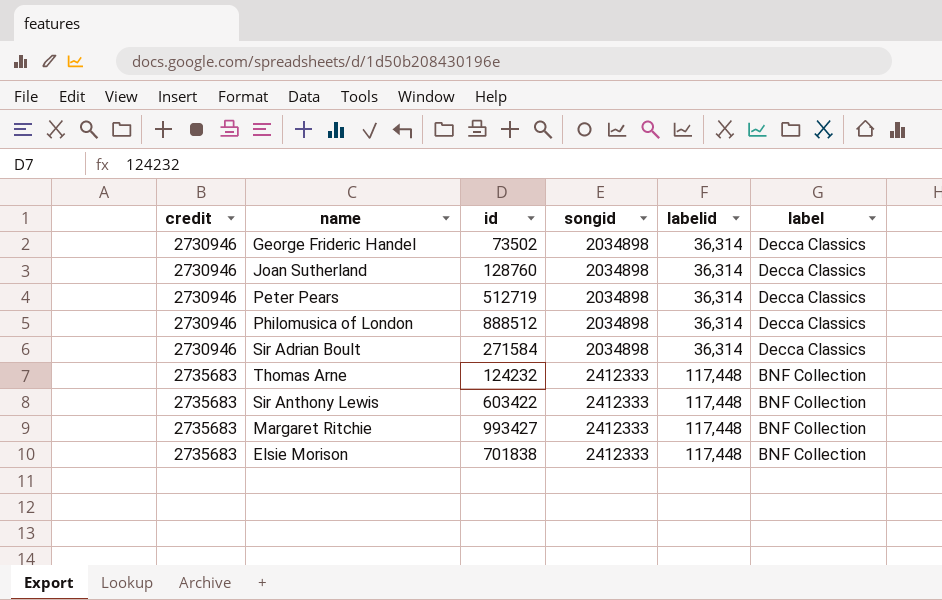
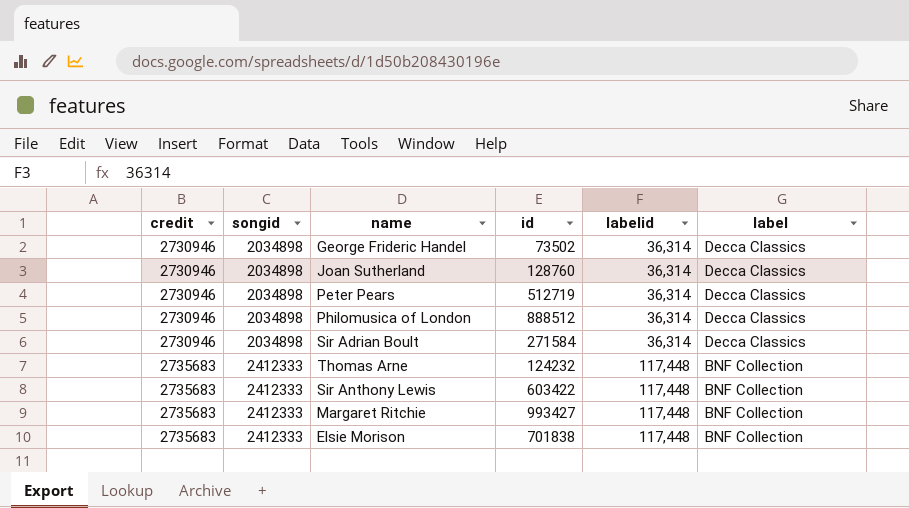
column songid | position: 4 -> 2

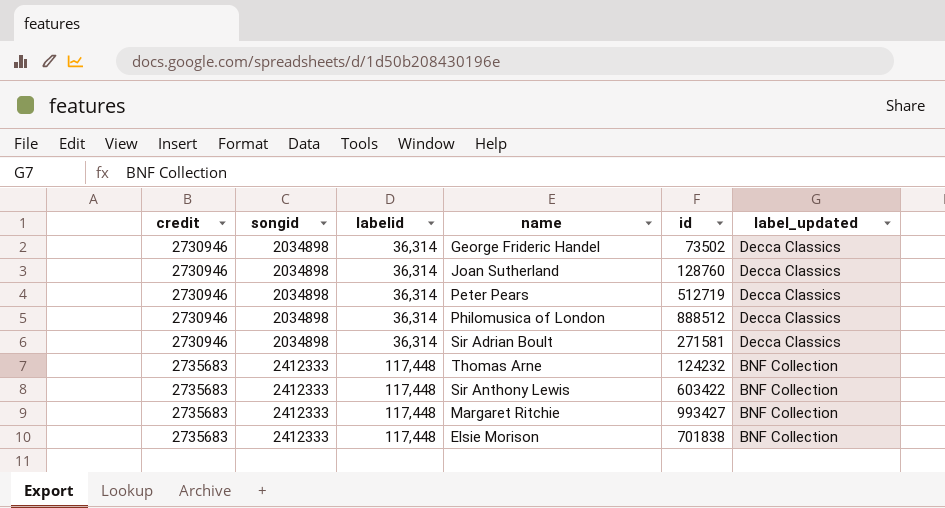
column labelid | position: 5 -> 3
column name: label -> label_updated
Sir Adrian Boult | id: 271584 -> 271581

